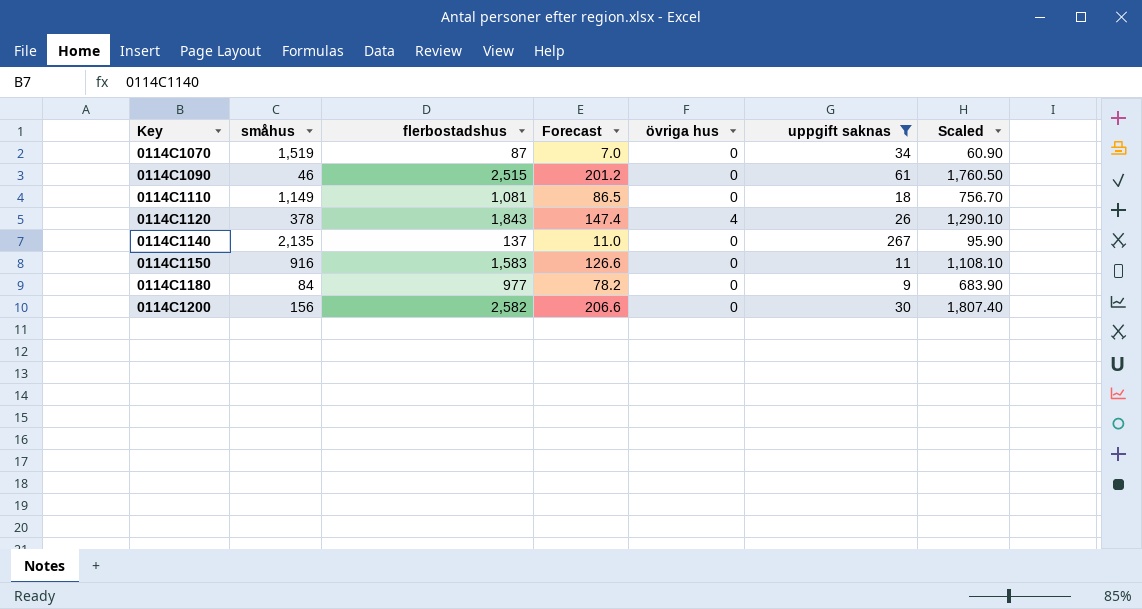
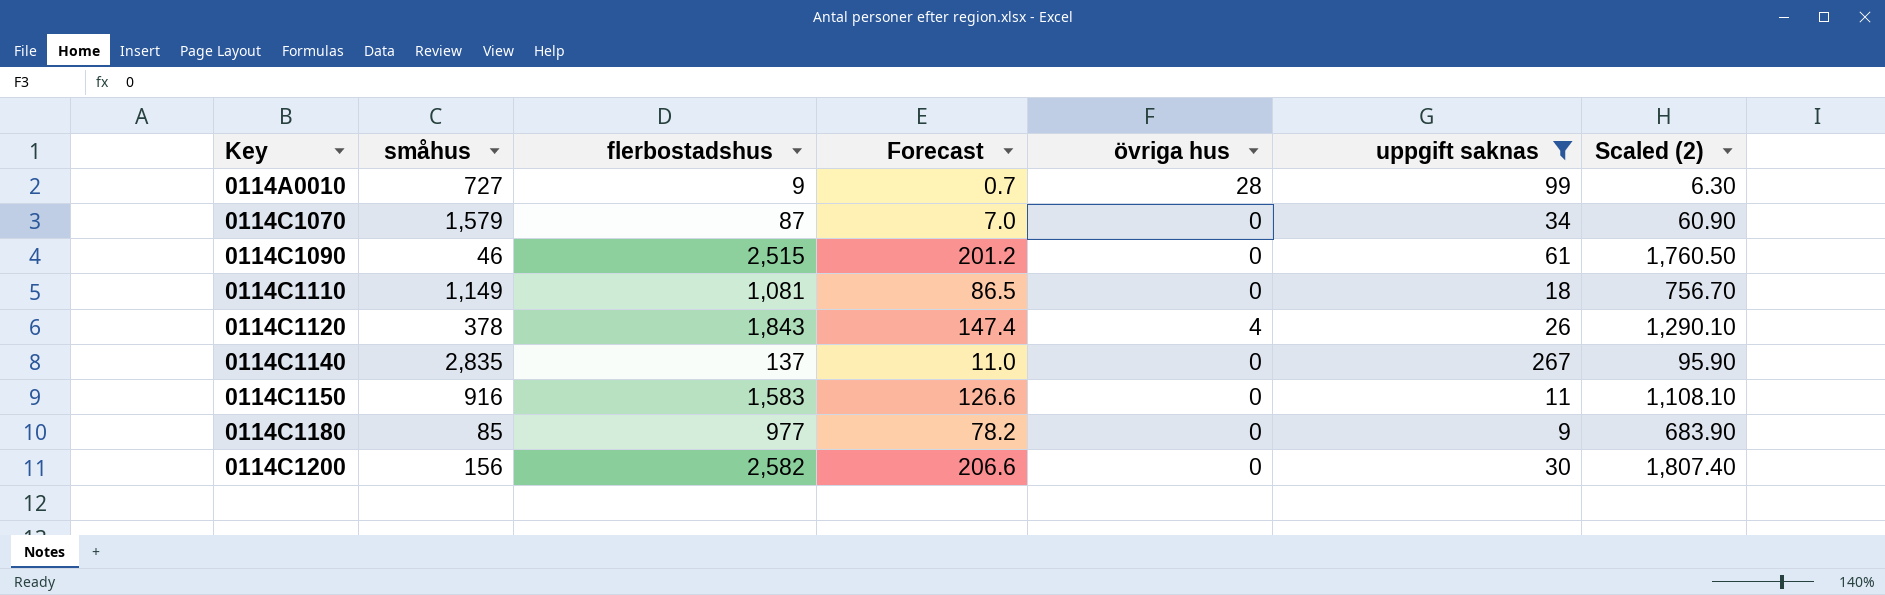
column name: Scaled -> Scaled (2)
row 0114A0010: none -> 727 | 9 | 0.7 | 28 | 99 | 6.30
0114C1070 | småhus: 1,519 -> 1,579
0114C1140 | småhus: 2,135 -> 2,835
0114C1180 | småhus: 84 -> 85

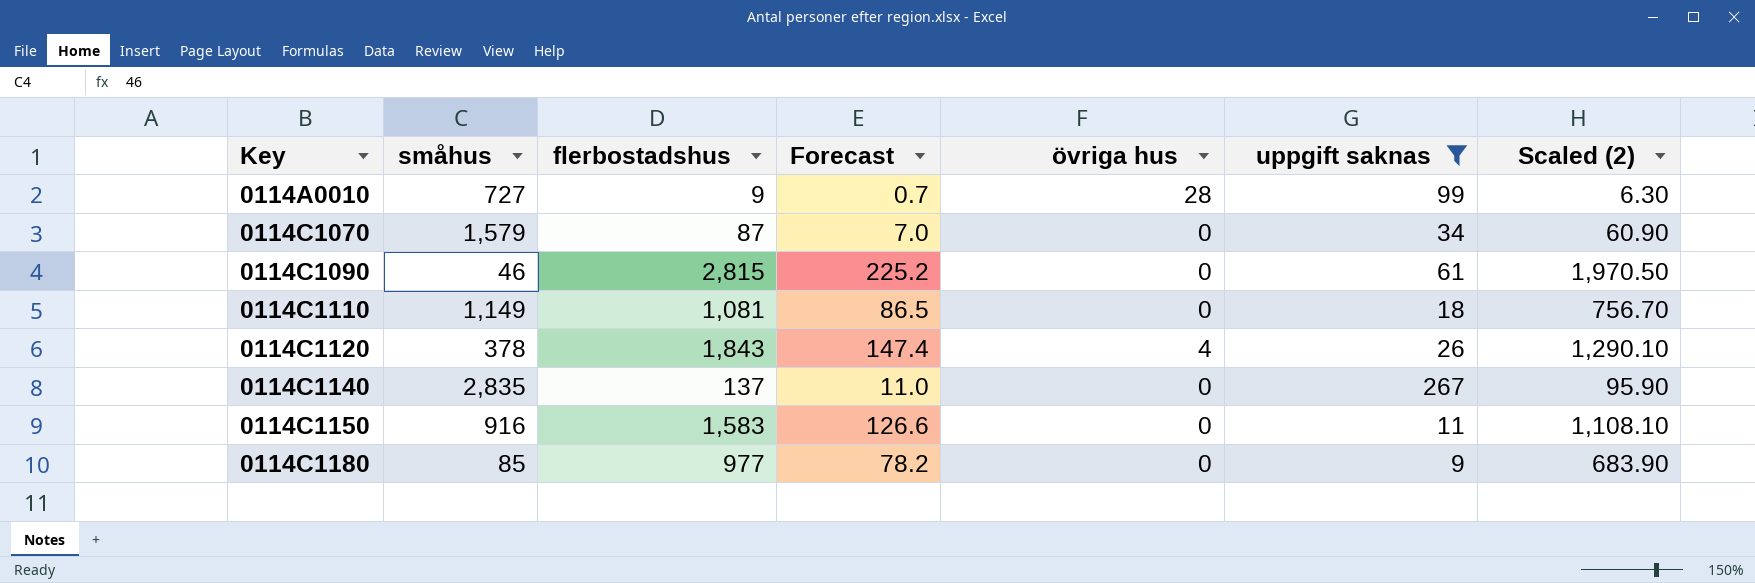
row 0114C1200: 156 | 2,582 | 206.6 | 0 | 30 | 1,807.40 -> none
0114C1090 | flerbostadshus: 2,515 -> 2,815
0114C1090 | Forecast: 201.2 -> 225.2
0114C1090 | Scaled (2): 1,760.50 -> 1,970.50

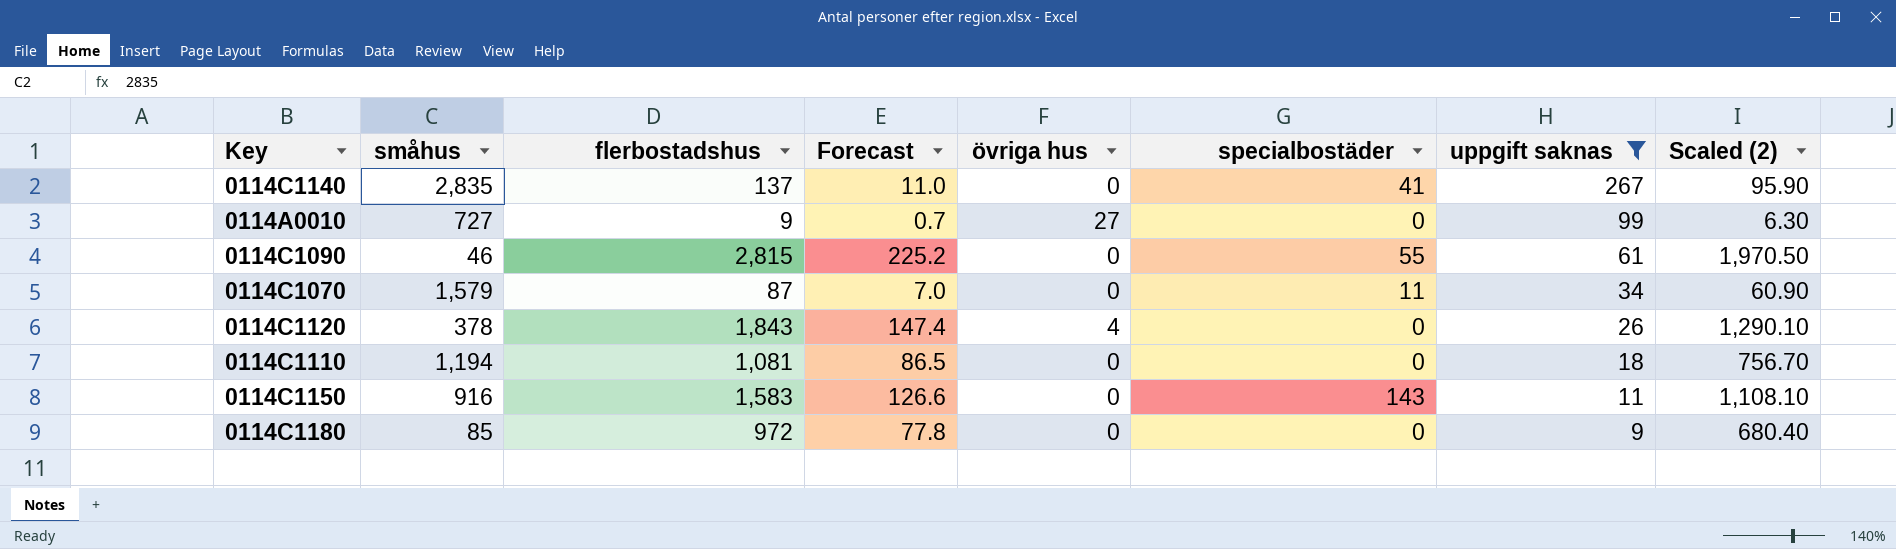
row order: Key ascending -> uppgift saknas descending
column specialbostäder | position: none -> 6
0114A0010 | övriga hus: 28 -> 27
0114C1110 | småhus: 1,149 -> 1,194
0114C1180 | flerbostadshus: 977 -> 972
0114C1180 | Forecast: 78.2 -> 77.8
0114C1180 | Scaled (2): 683.90 -> 680.40

